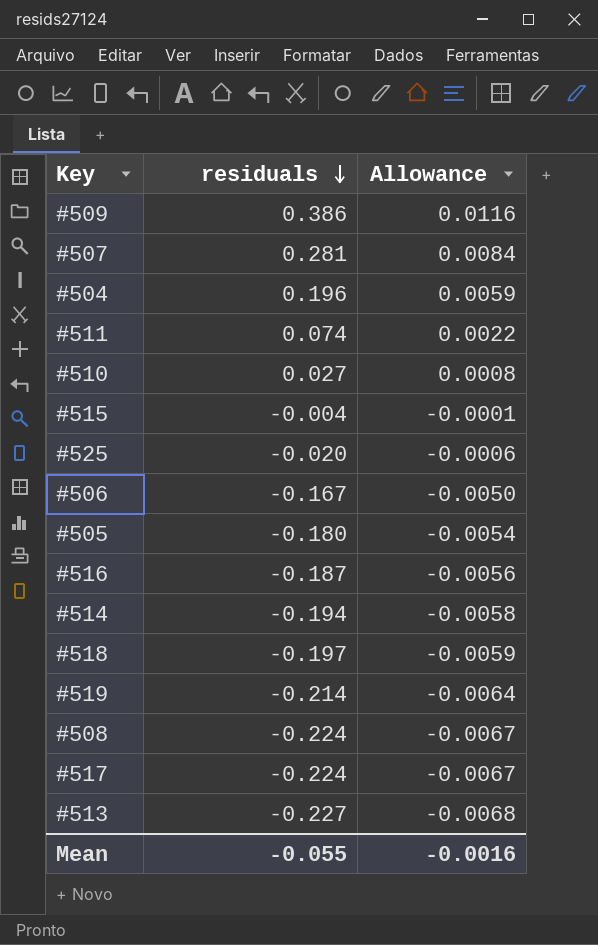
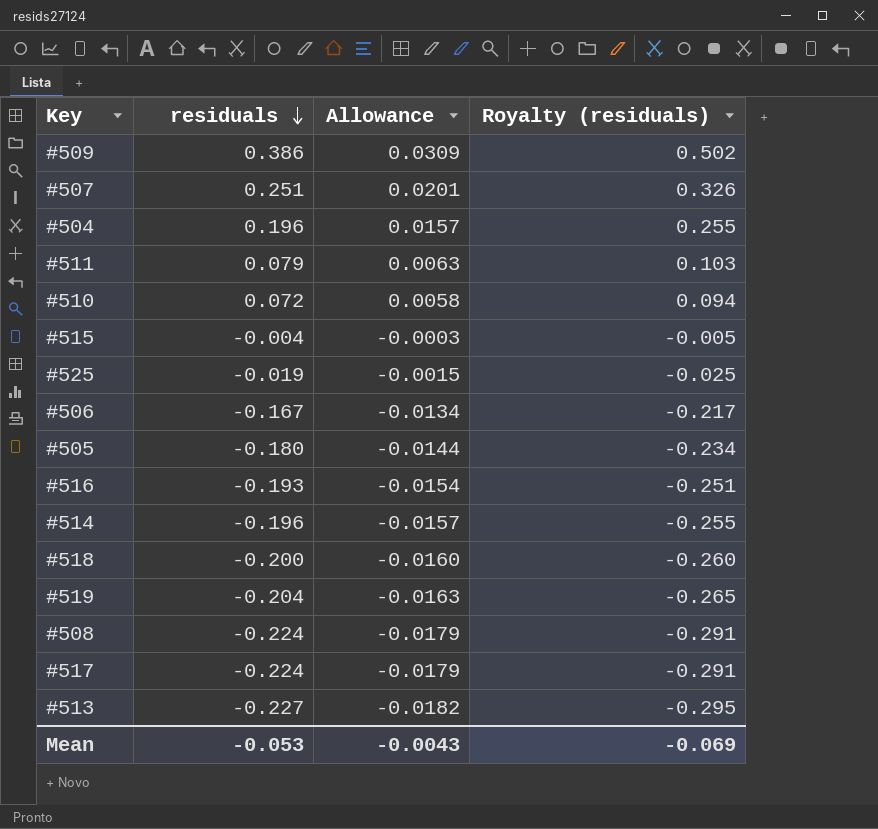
column Allowance | formula: [residuals] * 0.03 -> [residuals] * 0.08
column Royalty (residuals) | formula: none -> [residuals] * 1.3
#507 | residuals: 0.281 -> 0.251
#511 | residuals: 0.074 -> 0.079
#510 | residuals: 0.027 -> 0.072
#525 | residuals: -0.020 -> -0.019
#516 | residuals: -0.187 -> -0.193
#514 | residuals: -0.194 -> -0.196
#518 | residuals: -0.197 -> -0.200
#519 | residuals: -0.214 -> -0.204
Mean | residuals: -0.055 -> -0.053
Mean | Allowance: -0.0016 -> -0.0043

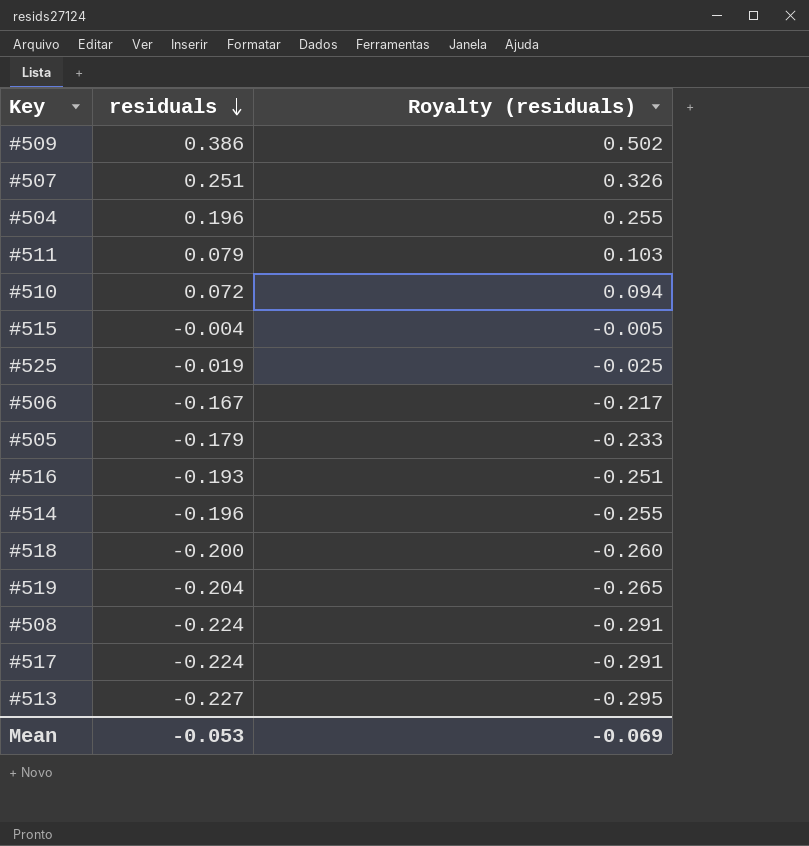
column Allowance | formula: [residuals] * 0.08 -> none
#505 | residuals: -0.180 -> -0.179
#505 | Royalty (residuals): -0.234 -> -0.233

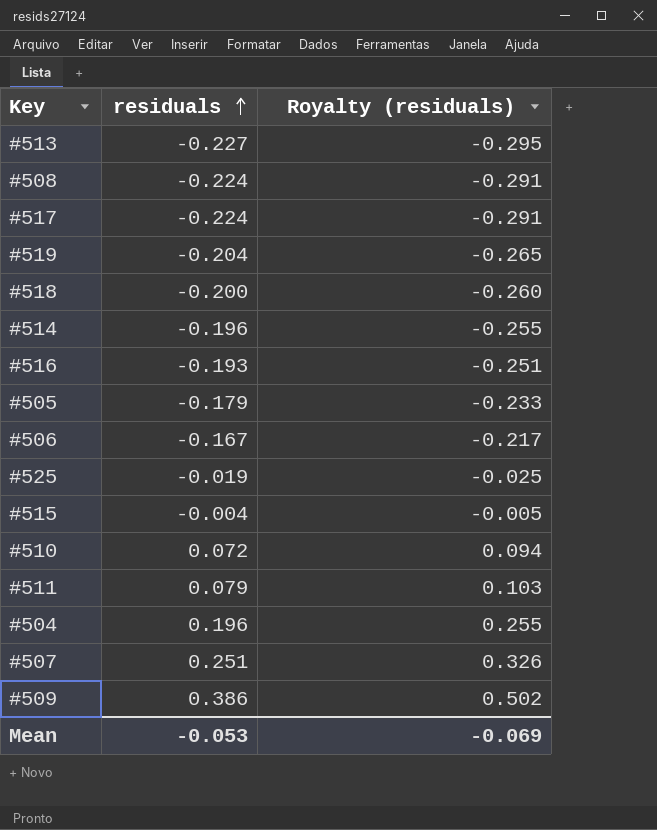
row order: residuals descending -> residuals ascending

